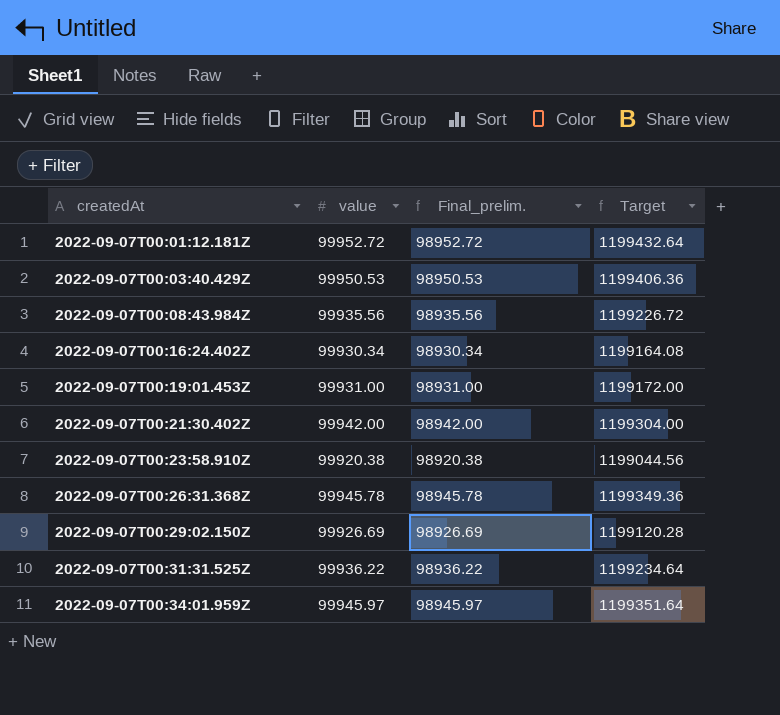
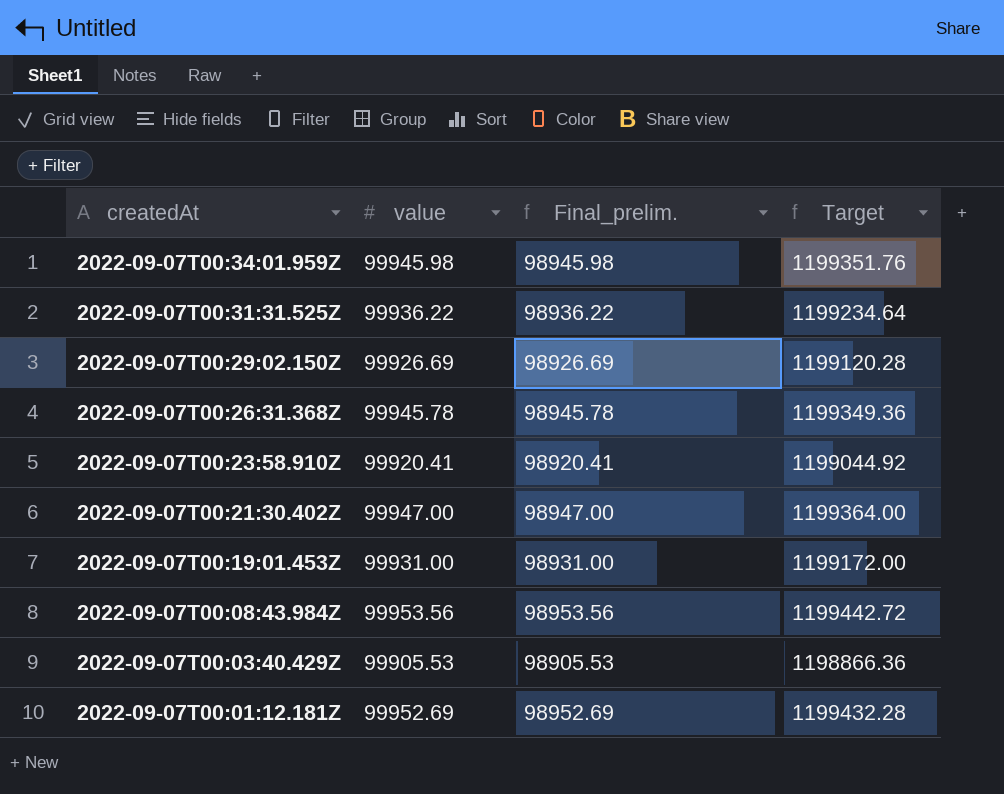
row order: createdAt ascending -> createdAt descending
row 2022-09-07T00:16:24.402Z: 99930.34 | 98930.34 | 1199164.08 -> none
2022-09-07T00:34:01.959Z | value: 99945.97 -> 99945.98
2022-09-07T00:34:01.959Z | Final_prelim.: 98945.97 -> 98945.98
2022-09-07T00:34:01.959Z | Target: 1199351.64 -> 1199351.76
2022-09-07T00:23:58.910Z | value: 99920.38 -> 99920.41
2022-09-07T00:23:58.910Z | Final_prelim.: 98920.38 -> 98920.41
2022-09-07T00:23:58.910Z | Target: 1199044.56 -> 1199044.92
2022-09-07T00:21:30.402Z | value: 99942.00 -> 99947.00
2022-09-07T00:21:30.402Z | Final_prelim.: 98942.00 -> 98947.00
2022-09-07T00:21:30.402Z | Target: 1199304.00 -> 1199364.00
2022-09-07T00:08:43.984Z | value: 99935.56 -> 99953.56
2022-09-07T00:08:43.984Z | Final_prelim.: 98935.56 -> 98953.56
2022-09-07T00:08:43.984Z | Target: 1199226.72 -> 1199442.72
2022-09-07T00:03:40.429Z | value: 99950.53 -> 99905.53
2022-09-07T00:03:40.429Z | Final_prelim.: 98950.53 -> 98905.53
2022-09-07T00:03:40.429Z | Target: 1199406.36 -> 1198866.36
2022-09-07T00:01:12.181Z | value: 99952.72 -> 99952.69
2022-09-07T00:01:12.181Z | Final_prelim.: 98952.72 -> 98952.69
2022-09-07T00:01:12.181Z | Target: 1199432.64 -> 1199432.28

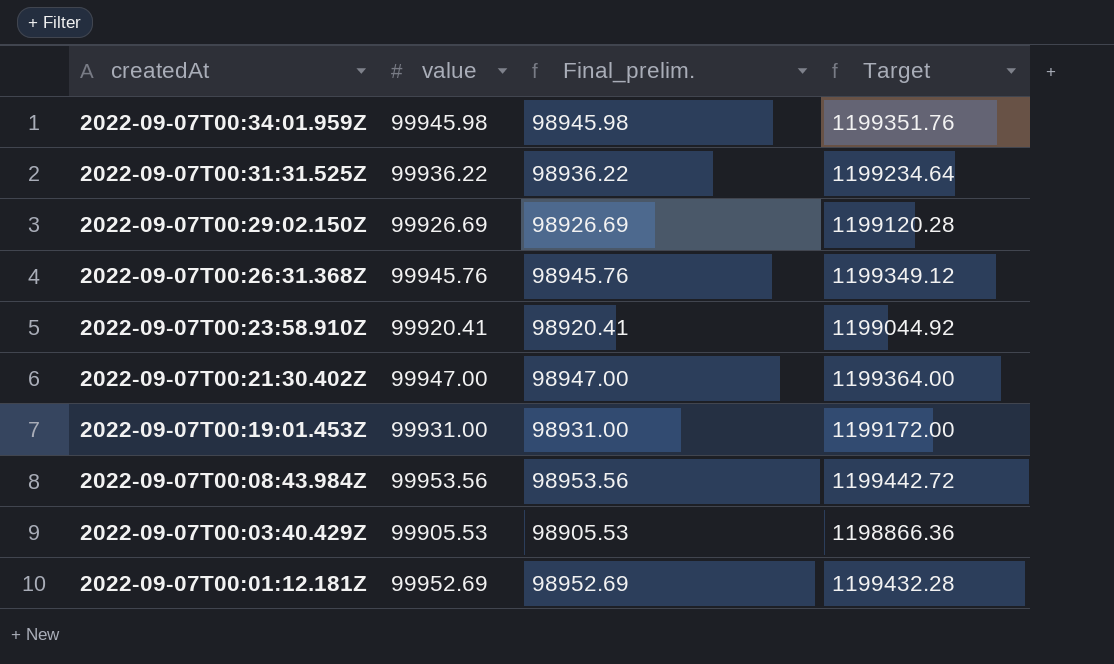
2022-09-07T00:26:31.368Z | value: 99945.78 -> 99945.76
2022-09-07T00:26:31.368Z | Final_prelim.: 98945.78 -> 98945.76
2022-09-07T00:26:31.368Z | Target: 1199349.36 -> 1199349.12

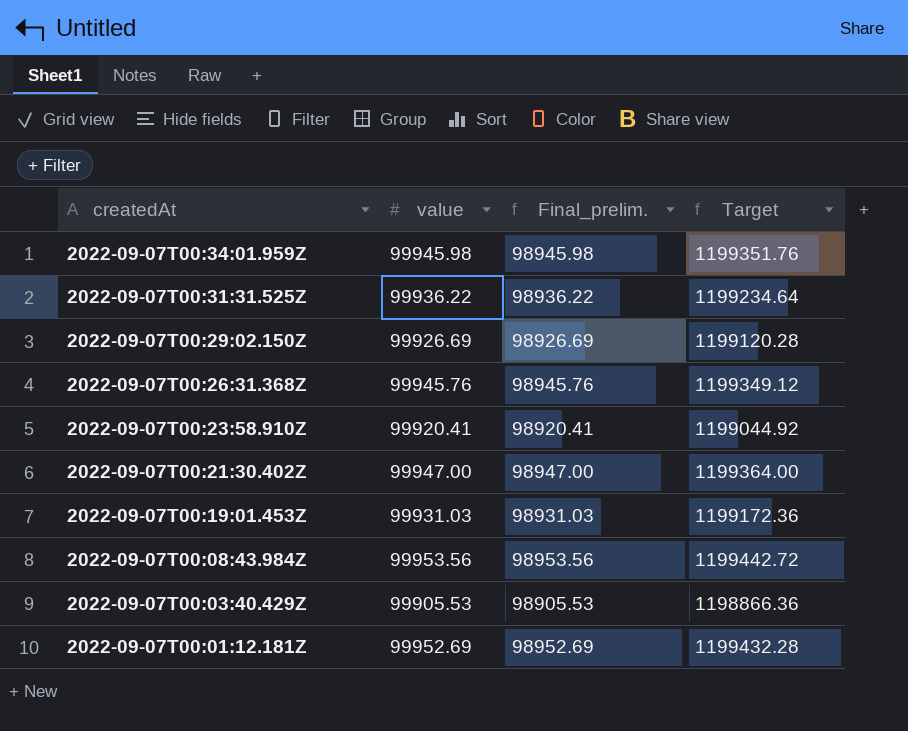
2022-09-07T00:19:01.453Z | value: 99931.00 -> 99931.03
2022-09-07T00:19:01.453Z | Final_prelim.: 98931.00 -> 98931.03
2022-09-07T00:19:01.453Z | Target: 1199172.00 -> 1199172.36

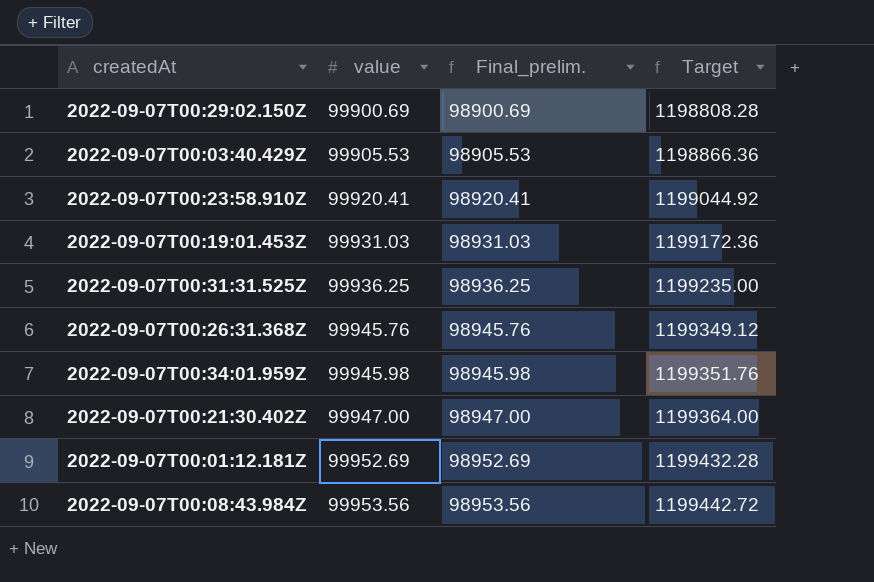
row order: createdAt descending -> value ascending
2022-09-07T00:29:02.150Z | value: 99926.69 -> 99900.69
2022-09-07T00:29:02.150Z | Final_prelim.: 98926.69 -> 98900.69
2022-09-07T00:29:02.150Z | Target: 1199120.28 -> 1198808.28
2022-09-07T00:31:31.525Z | value: 99936.22 -> 99936.25
2022-09-07T00:31:31.525Z | Final_prelim.: 98936.22 -> 98936.25
2022-09-07T00:31:31.525Z | Target: 1199234.64 -> 1199235.00

